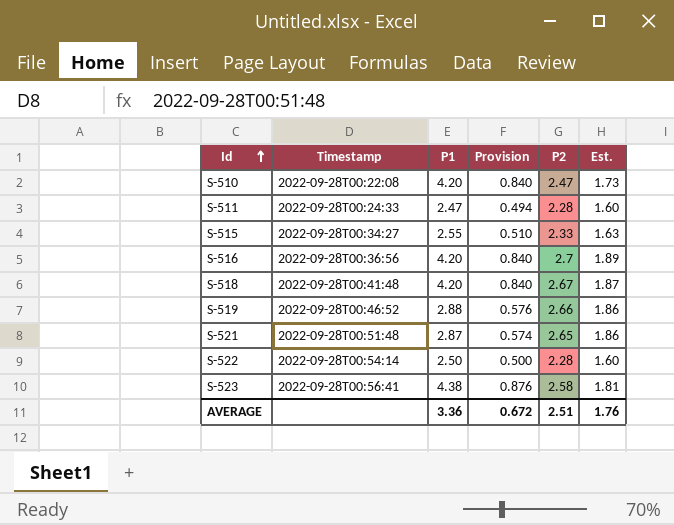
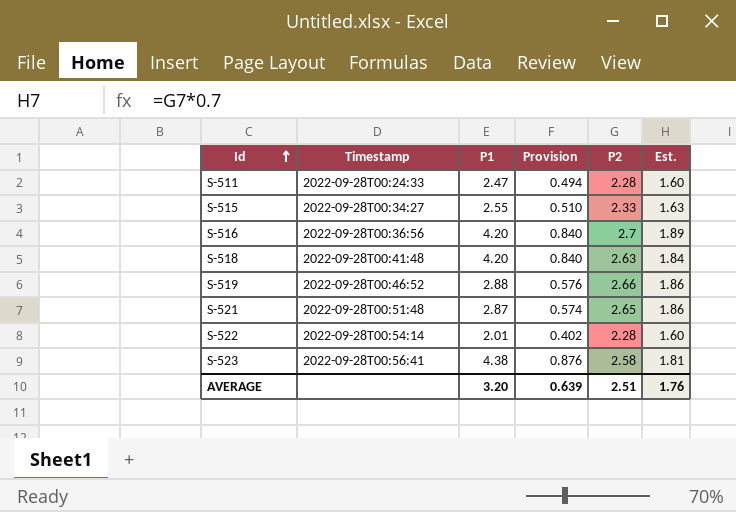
row S-510: 2022-09-28T00:22:08 | 4.20 | 0.840 | 2.47 | 1.73 -> none
S-518 | P2: 2.67 -> 2.63
S-518 | Est.: 1.87 -> 1.84
S-522 | P1: 2.50 -> 2.01
S-522 | Provision: 0.500 -> 0.402
AVERAGE | P1: 3.36 -> 3.20
AVERAGE | Provision: 0.672 -> 0.639

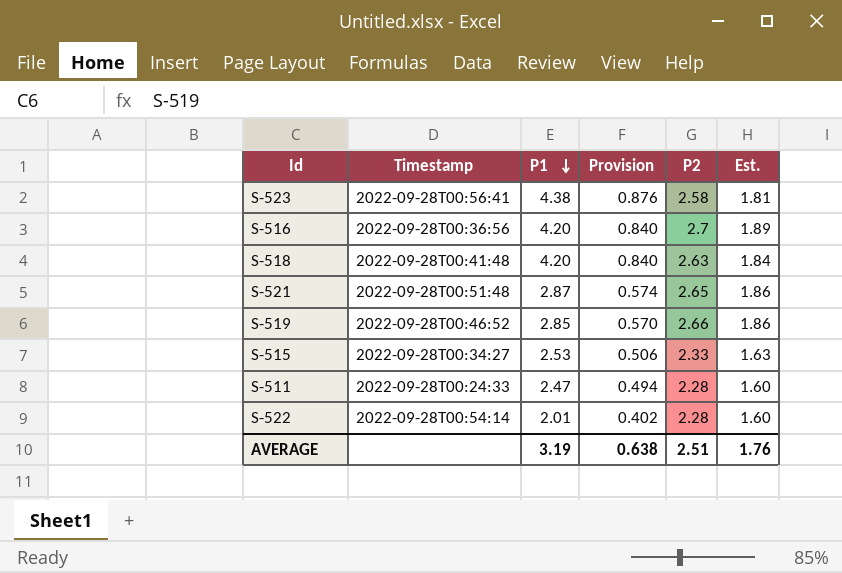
row order: Id ascending -> P1 descending
S-519 | P1: 2.88 -> 2.85
S-519 | Provision: 0.576 -> 0.570
S-515 | P1: 2.55 -> 2.53
S-515 | Provision: 0.510 -> 0.506
AVERAGE | P1: 3.20 -> 3.19
AVERAGE | Provision: 0.639 -> 0.638

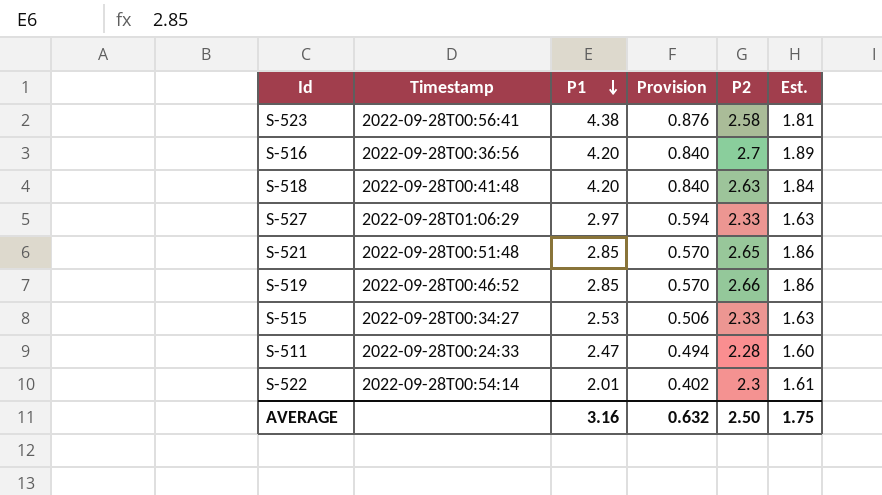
row S-527: none -> 2022-09-28T01:06:29 | 2.97 | 0.594 | 2.33 | 1.63
S-521 | P1: 2.87 -> 2.85
S-521 | Provision: 0.574 -> 0.570
S-522 | P2: 2.28 -> 2.3
S-522 | Est.: 1.60 -> 1.61
AVERAGE | P1: 3.19 -> 3.16
AVERAGE | Provision: 0.638 -> 0.632
AVERAGE | P2: 2.51 -> 2.50
AVERAGE | Est.: 1.76 -> 1.75

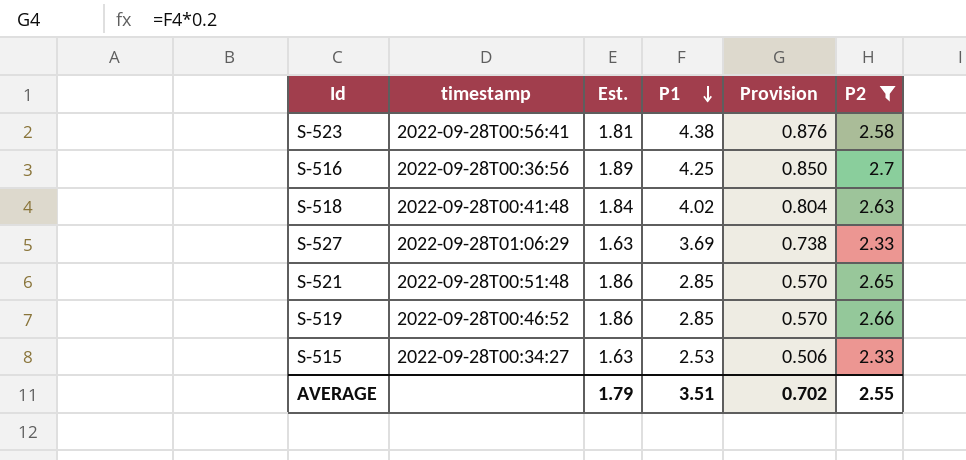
filter: none -> P2 >= 2.33
column name: Timestamp -> timestamp
column Est. | position: 6 -> 3
S-516 | P1: 4.20 -> 4.25
S-516 | Provision: 0.840 -> 0.850
S-518 | P1: 4.20 -> 4.02
S-518 | Provision: 0.840 -> 0.804
S-527 | P1: 2.97 -> 3.69
S-527 | Provision: 0.594 -> 0.738
AVERAGE | Est.: 1.75 -> 1.79
AVERAGE | P1: 3.16 -> 3.51
AVERAGE | Provision: 0.632 -> 0.702
AVERAGE | P2: 2.50 -> 2.55

